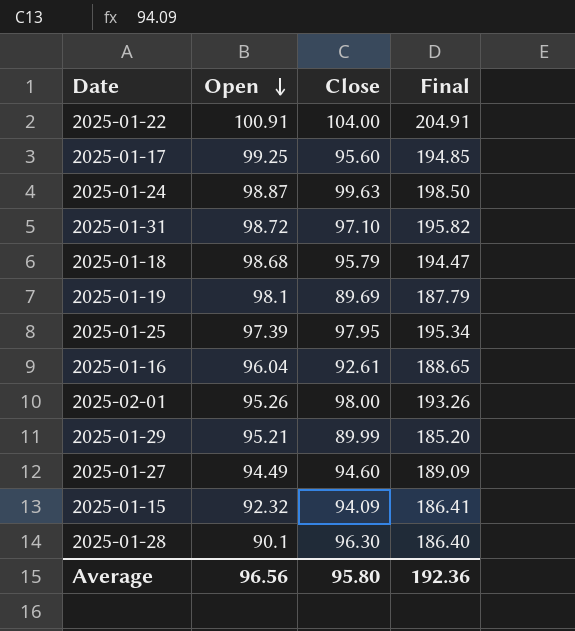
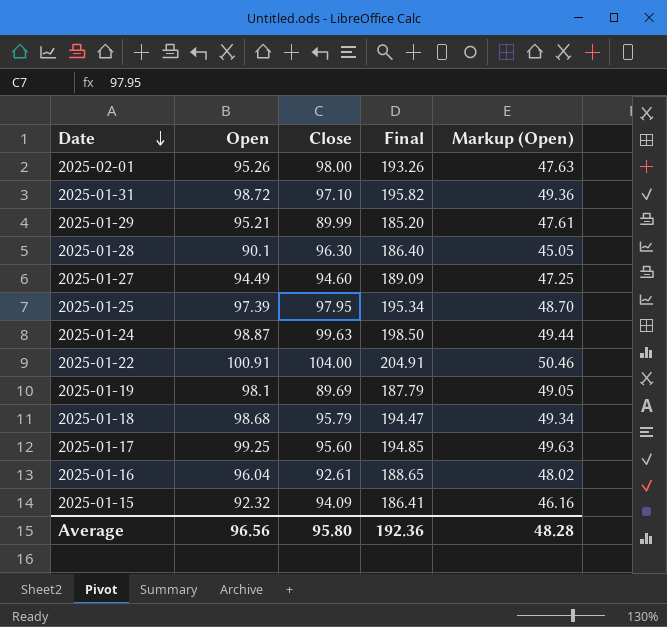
row order: Open descending -> Date descending
column Markup (Open) | formula: none -> [Open] * 0.5

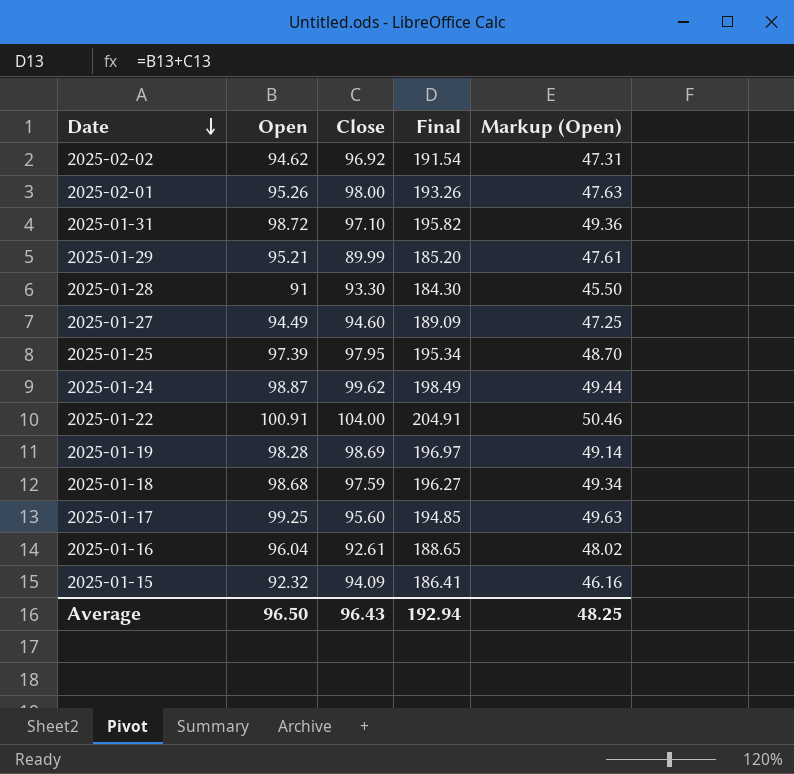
row 2025-02-02: none -> 94.62 | 96.92 | 191.54 | 47.31
2025-01-28 | Open: 90.1 -> 91
2025-01-28 | Close: 96.30 -> 93.30
2025-01-28 | Final: 186.40 -> 184.30
2025-01-28 | Markup (Open): 45.05 -> 45.50
2025-01-24 | Close: 99.63 -> 99.62
2025-01-24 | Final: 198.50 -> 198.49
2025-01-19 | Open: 98.1 -> 98.28
2025-01-19 | Close: 89.69 -> 98.69
2025-01-19 | Final: 187.79 -> 196.97
2025-01-19 | Markup (Open): 49.05 -> 49.14
2025-01-18 | Close: 95.79 -> 97.59
2025-01-18 | Final: 194.47 -> 196.27
Average | Open: 96.56 -> 96.50
Average | Close: 95.80 -> 96.43
Average | Final: 192.36 -> 192.94
Average | Markup (Open): 48.28 -> 48.25

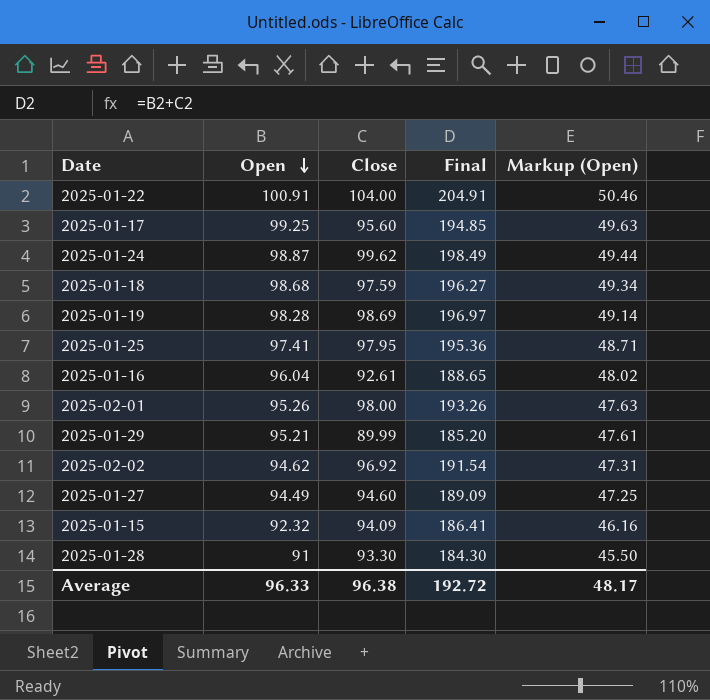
row order: Date descending -> Open descending
row 2025-01-31: 98.72 | 97.10 | 195.82 | 49.36 -> none
2025-01-25 | Open: 97.39 -> 97.41
2025-01-25 | Final: 195.34 -> 195.36
2025-01-25 | Markup (Open): 48.70 -> 48.71
Average | Open: 96.50 -> 96.33
Average | Close: 96.43 -> 96.38
Average | Final: 192.94 -> 192.72
Average | Markup (Open): 48.25 -> 48.17

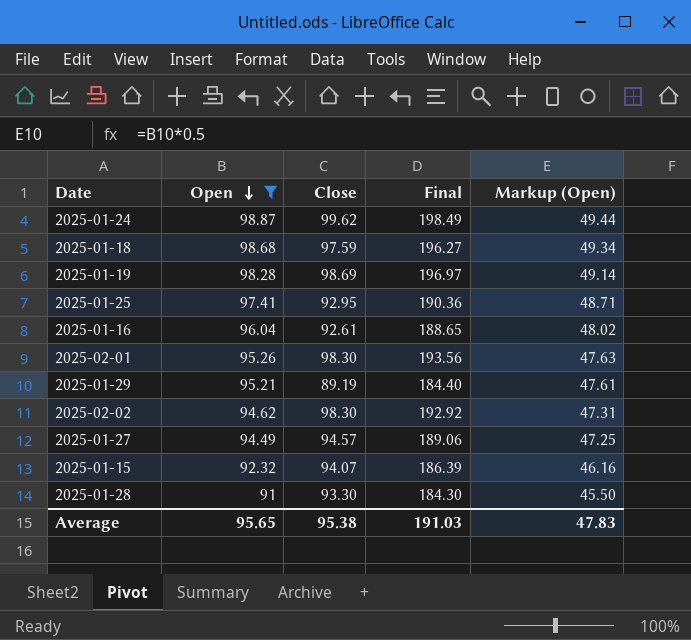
filter: none -> Open <= 98.87
2025-01-25 | Close: 97.95 -> 92.95
2025-01-25 | Final: 195.36 -> 190.36
2025-02-01 | Close: 98.00 -> 98.30
2025-02-01 | Final: 193.26 -> 193.56
2025-01-29 | Close: 89.99 -> 89.19
2025-01-29 | Final: 185.20 -> 184.40
2025-02-02 | Close: 96.92 -> 98.30
2025-02-02 | Final: 191.54 -> 192.92
2025-01-27 | Close: 94.60 -> 94.57
2025-01-27 | Final: 189.09 -> 189.06
2025-01-15 | Close: 94.09 -> 94.07
2025-01-15 | Final: 186.41 -> 186.39
Average | Open: 96.33 -> 95.65
Average | Close: 96.38 -> 95.38
Average | Final: 192.72 -> 191.03
Average | Markup (Open): 48.17 -> 47.83

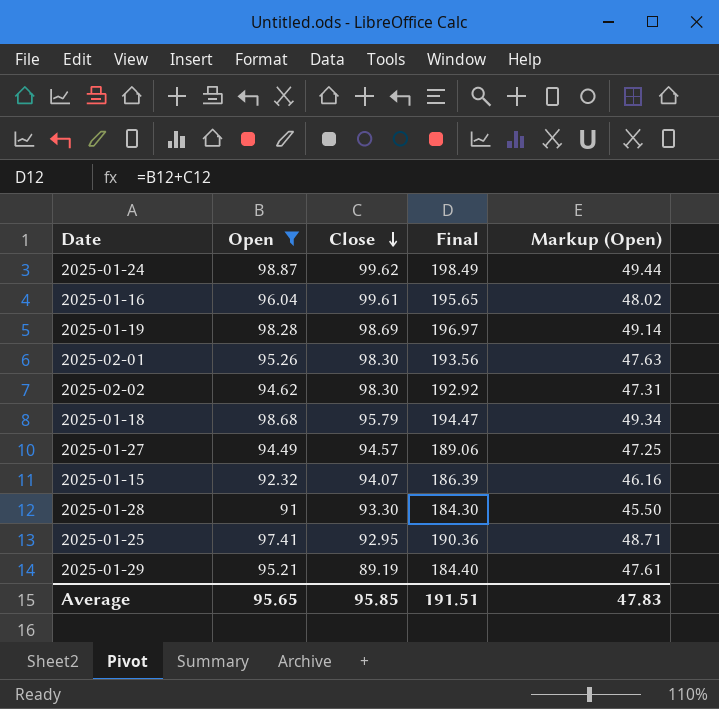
row order: Open descending -> Close descending
2025-01-16 | Close: 92.61 -> 99.61
2025-01-16 | Final: 188.65 -> 195.65
2025-01-18 | Close: 97.59 -> 95.79
2025-01-18 | Final: 196.27 -> 194.47
Average | Close: 95.38 -> 95.85
Average | Final: 191.03 -> 191.51

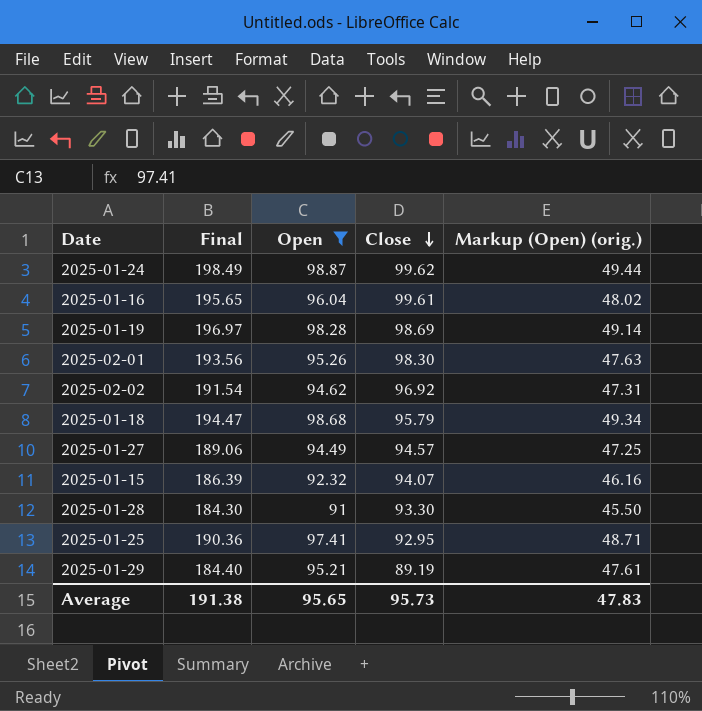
column Final | position: 4 -> 2
column name: Markup (Open) -> Markup (Open) (orig.)
2025-02-02 | Final: 192.92 -> 191.54
2025-02-02 | Close: 98.30 -> 96.92
Average | Final: 191.51 -> 191.38
Average | Close: 95.85 -> 95.73

